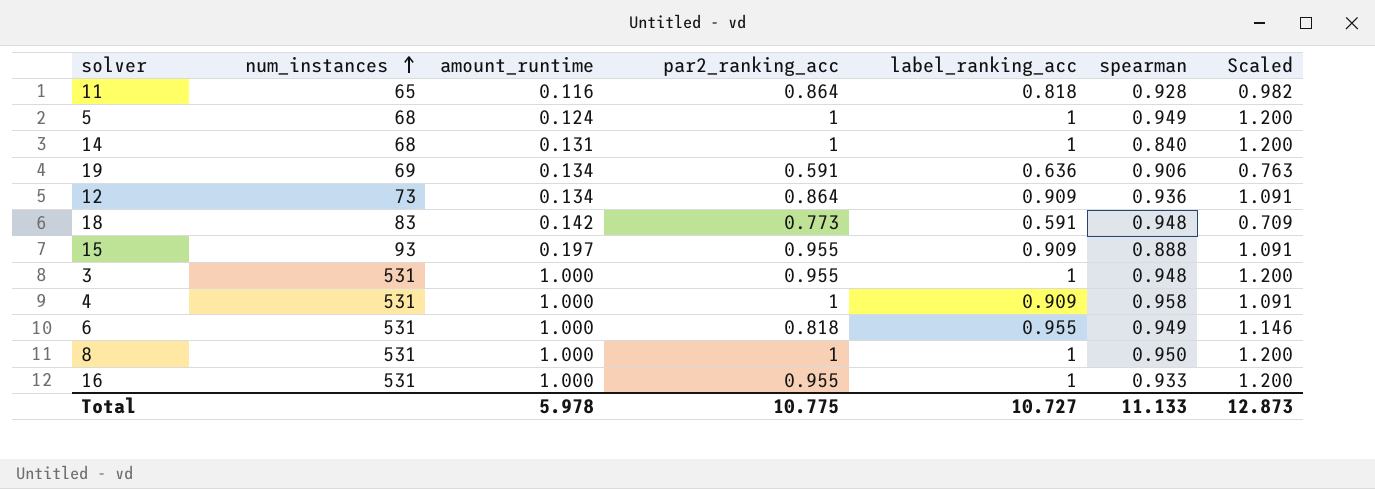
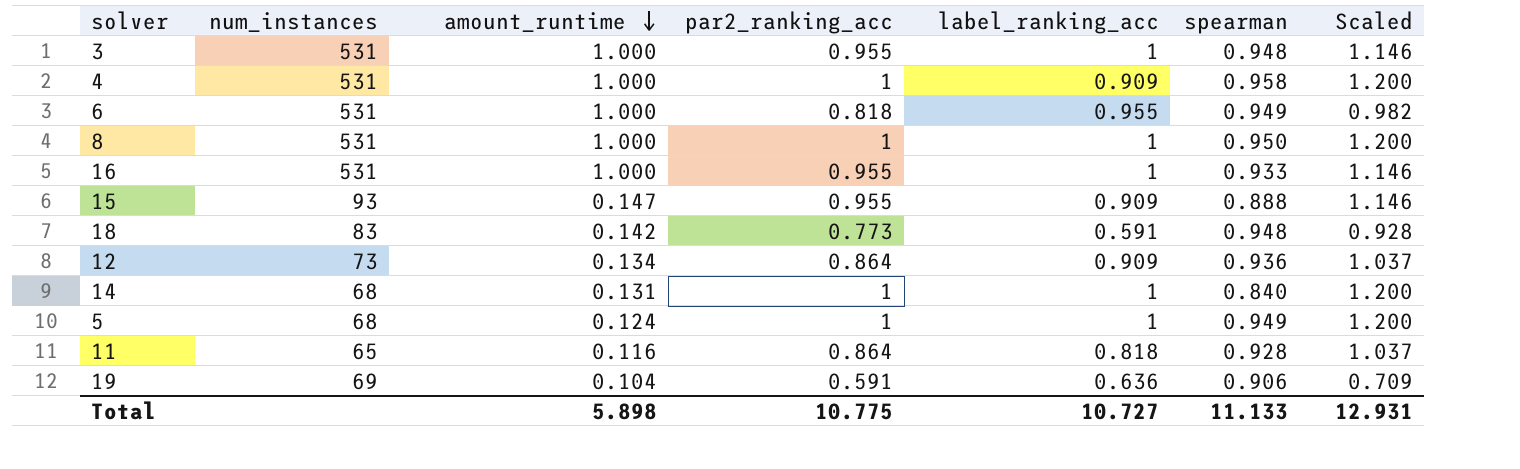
row order: num_instances ascending -> amount_runtime descending
column Scaled | formula: [label_ranking_acc] * 1.2 -> [par2_ranking_acc] * 1.2
15 | amount_runtime: 0.197 -> 0.147
19 | amount_runtime: 0.134 -> 0.104
Total | amount_runtime: 5.978 -> 5.898
Total | Scaled: 12.873 -> 12.931

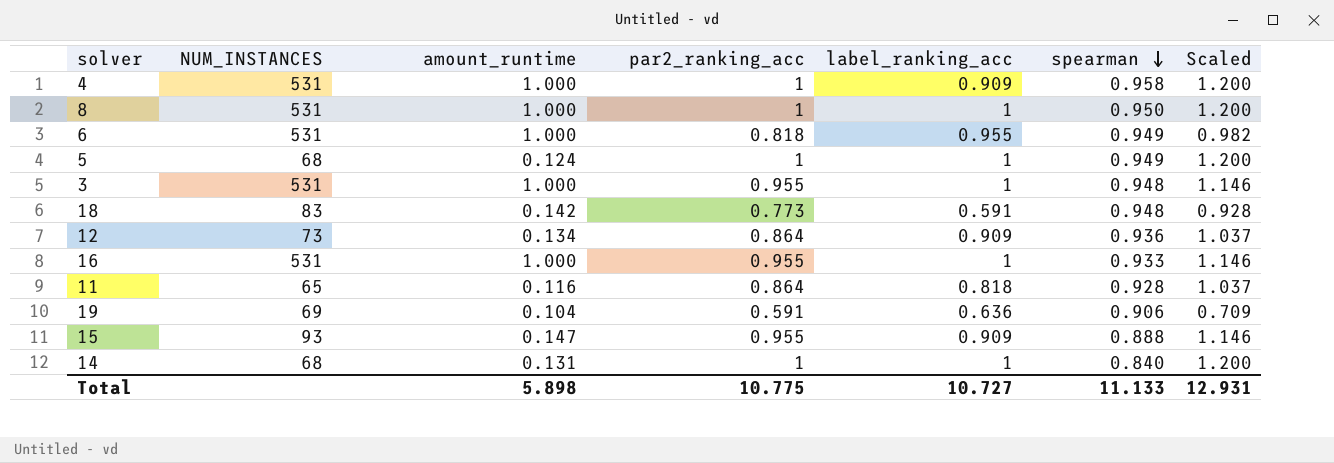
row order: amount_runtime descending -> spearman descending
column name: num_instances -> NUM_INSTANCES

